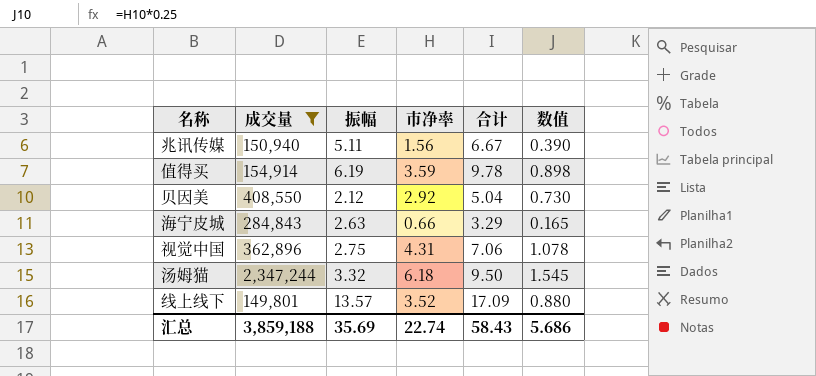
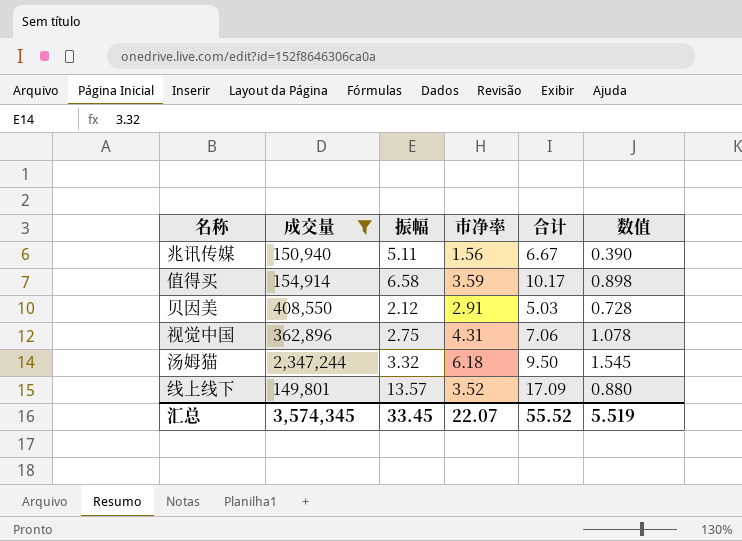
row 海宁皮城: 284,843 | 2.63 | 0.66 | 3.29 | 0.165 -> none
值得买 | 振幅: 6.19 -> 6.58
值得买 | 合计: 9.78 -> 10.17
贝因美 | 市净率: 2.92 -> 2.91
贝因美 | 合计: 5.04 -> 5.03
贝因美 | 数值: 0.730 -> 0.728
汇总 | 成交量: 3,859,188 -> 3,574,345
汇总 | 振幅: 35.69 -> 33.45
汇总 | 市净率: 22.74 -> 22.07
汇总 | 合计: 58.43 -> 55.52
汇总 | 数值: 5.686 -> 5.519

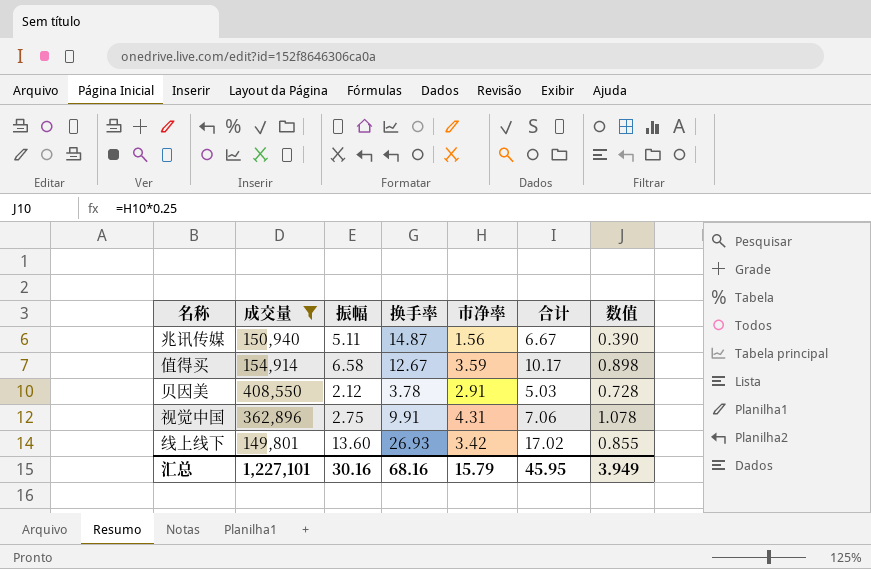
column 换手率 | position: none -> 4
row 汤姆猫: 2,347,244 | 3.32 | 6.18 | 9.50 | 1.545 -> none
线上线下 | 振幅: 13.57 -> 13.60
线上线下 | 市净率: 3.52 -> 3.42
线上线下 | 合计: 17.09 -> 17.02
线上线下 | 数值: 0.880 -> 0.855
汇总 | 成交量: 3,574,345 -> 1,227,101
汇总 | 振幅: 33.45 -> 30.16
汇总 | 市净率: 22.07 -> 15.79
汇总 | 合计: 55.52 -> 45.95
汇总 | 数值: 5.519 -> 3.949

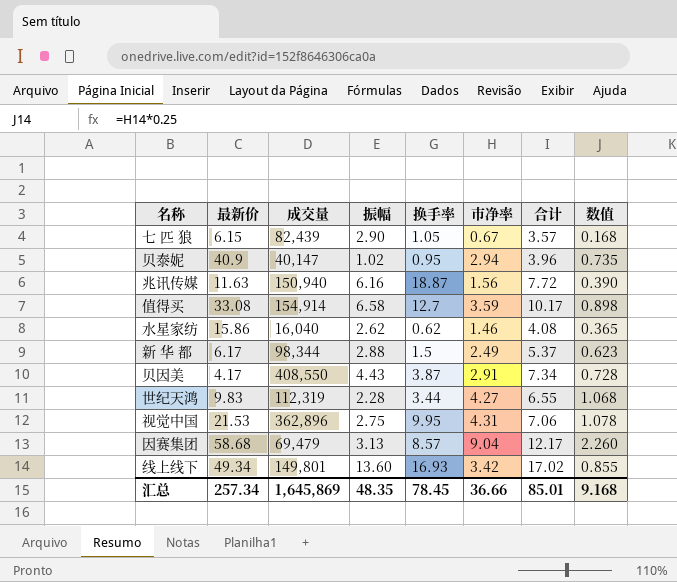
filter: 成交量 >= 149,801 -> none
column 最新价 | position: none -> 2
兆讯传媒 | 振幅: 5.11 -> 6.16
兆讯传媒 | 换手率: 14.87 -> 18.87
兆讯传媒 | 合计: 6.67 -> 7.72
值得买 | 换手率: 12.67 -> 12.7
贝因美 | 振幅: 2.12 -> 4.43
贝因美 | 换手率: 3.78 -> 3.87
贝因美 | 合计: 5.03 -> 7.34
视觉中国 | 换手率: 9.91 -> 9.95
线上线下 | 换手率: 26.93 -> 16.93
汇总 | 成交量: 1,227,101 -> 1,645,869
汇总 | 振幅: 30.16 -> 48.35
汇总 | 换手率: 68.16 -> 78.45
汇总 | 市净率: 15.79 -> 36.66
汇总 | 合计: 45.95 -> 85.01
汇总 | 数值: 3.949 -> 9.168

